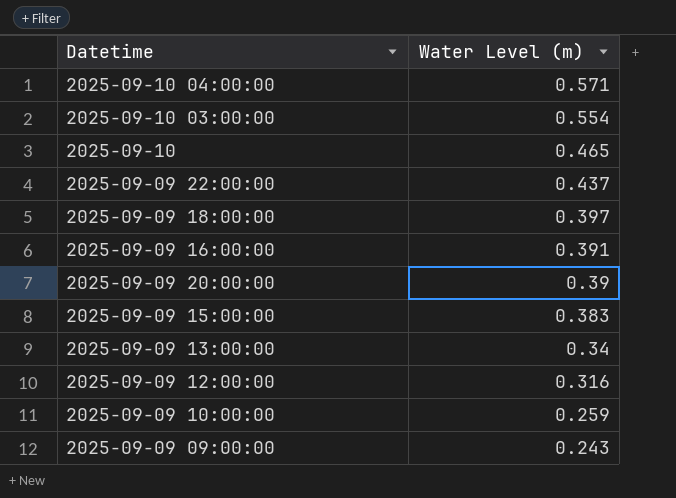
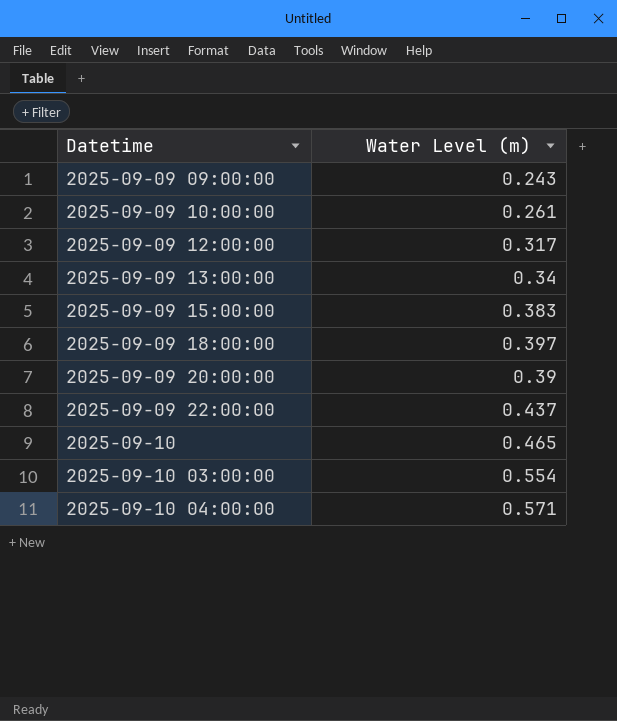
row order: Water Level (m) descending -> Datetime ascending
row 2025-09-09 16:00:00: 0.391 -> none
2025-09-09 10:00:00 | Water Level (m): 0.259 -> 0.261
2025-09-09 12:00:00 | Water Level (m): 0.316 -> 0.317

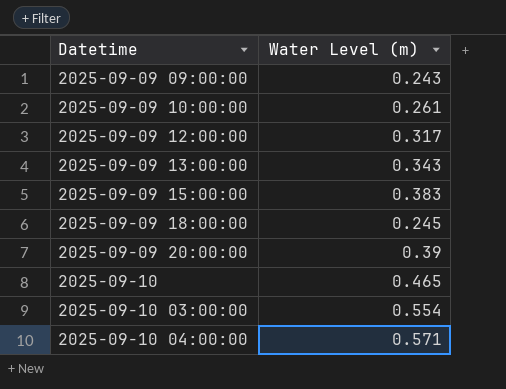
row 2025-09-09 22:00:00: 0.437 -> none
2025-09-09 13:00:00 | Water Level (m): 0.34 -> 0.343
2025-09-09 18:00:00 | Water Level (m): 0.397 -> 0.245

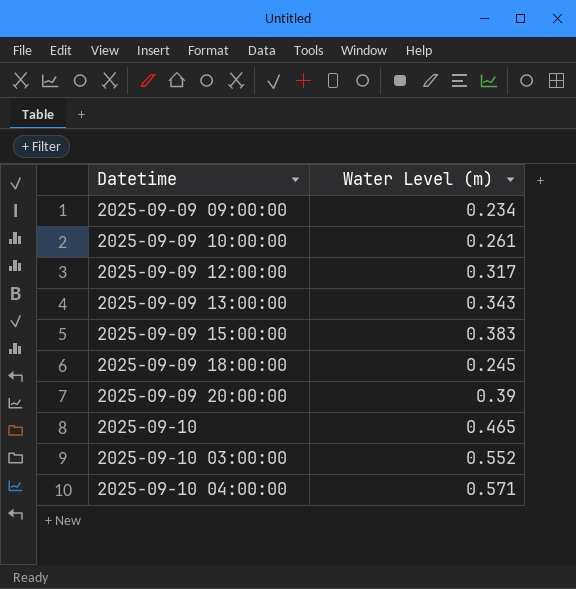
2025-09-09 09:00:00 | Water Level (m): 0.243 -> 0.234
2025-09-10 03:00:00 | Water Level (m): 0.554 -> 0.552

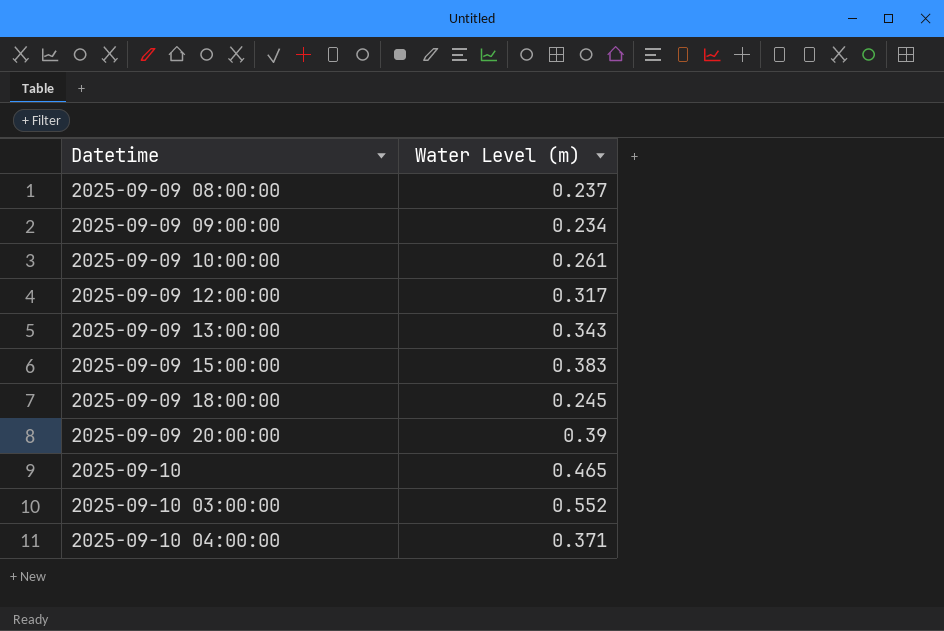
row 2025-09-09 08:00:00: none -> 0.237
2025-09-10 04:00:00 | Water Level (m): 0.571 -> 0.371

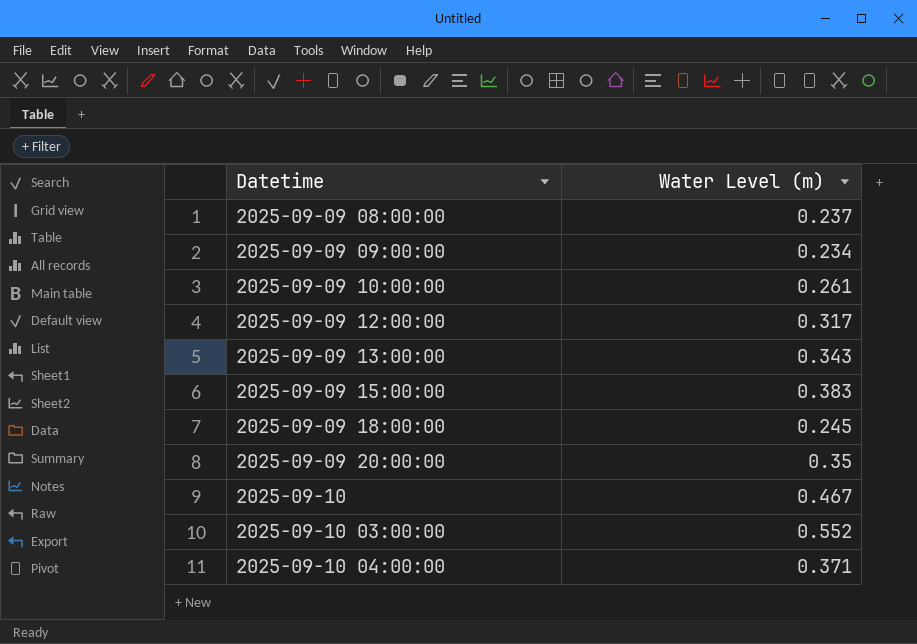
2025-09-09 20:00:00 | Water Level (m): 0.39 -> 0.35
2025-09-10 | Water Level (m): 0.465 -> 0.467

